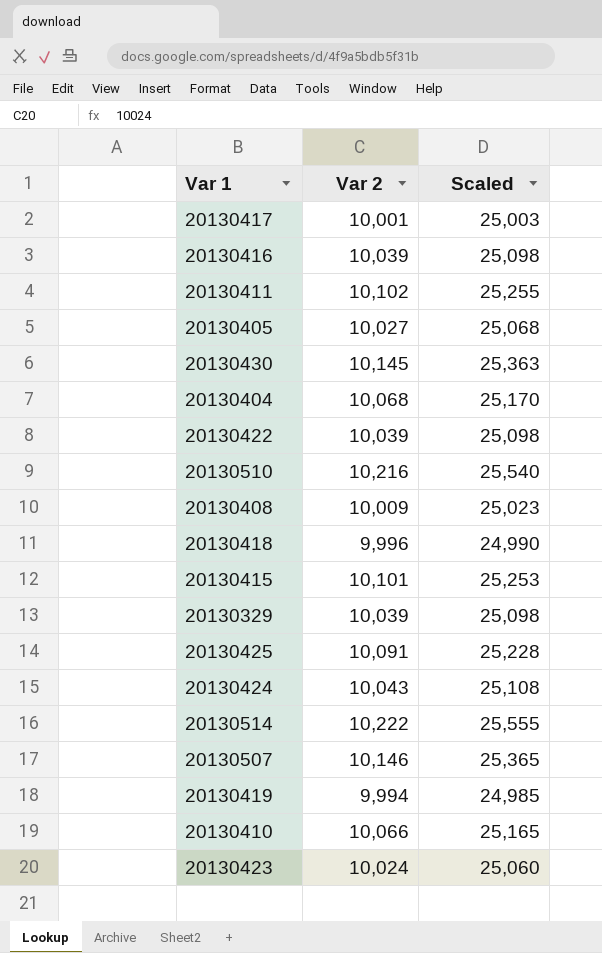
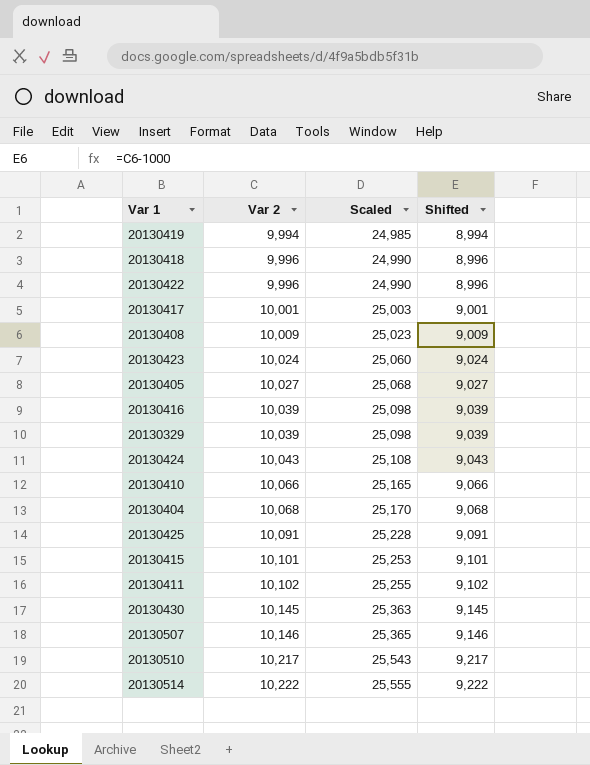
row order: none -> Var 2 ascending
column Shifted | formula: none -> [Var 2] - 1000
20130422 | Var 2: 10,039 -> 9,996
20130422 | Scaled: 25,098 -> 24,990
20130510 | Var 2: 10,216 -> 10,217
20130510 | Scaled: 25,540 -> 25,543

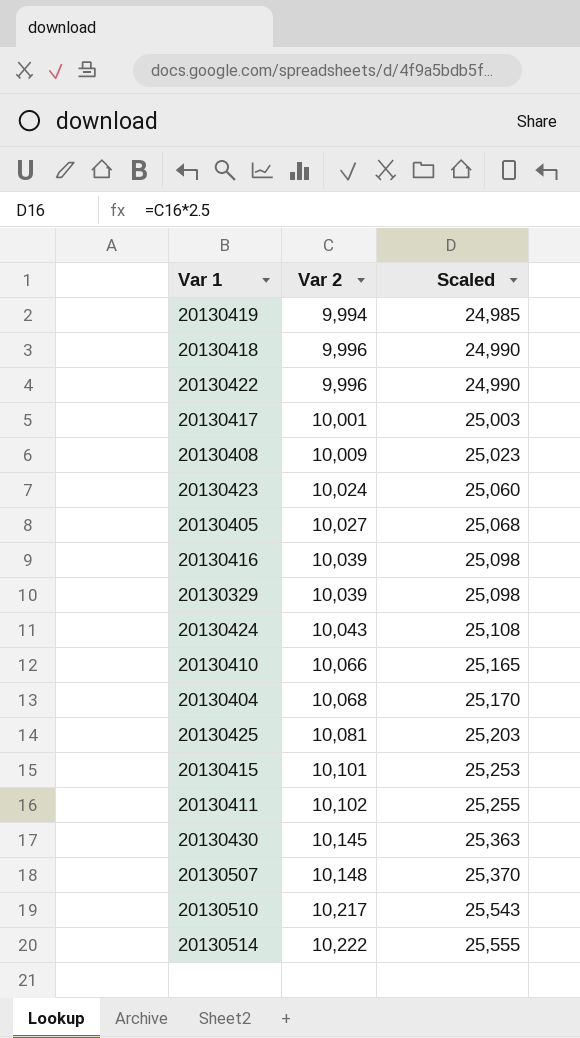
column Shifted | formula: [Var 2] - 1000 -> none
20130425 | Var 2: 10,091 -> 10,081
20130425 | Scaled: 25,228 -> 25,203
20130507 | Var 2: 10,146 -> 10,148
20130507 | Scaled: 25,365 -> 25,370

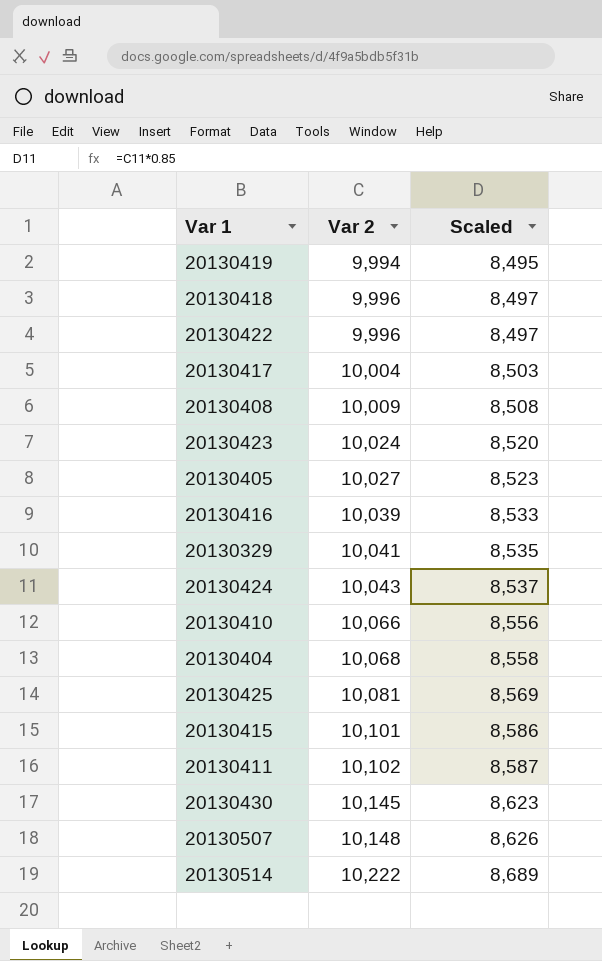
column Scaled | formula: [Var 2] * 2.5 -> [Var 2] * 0.85
row 20130510: 10,217 | 25,543 -> none
20130417 | Var 2: 10,001 -> 10,004
20130329 | Var 2: 10,039 -> 10,041

